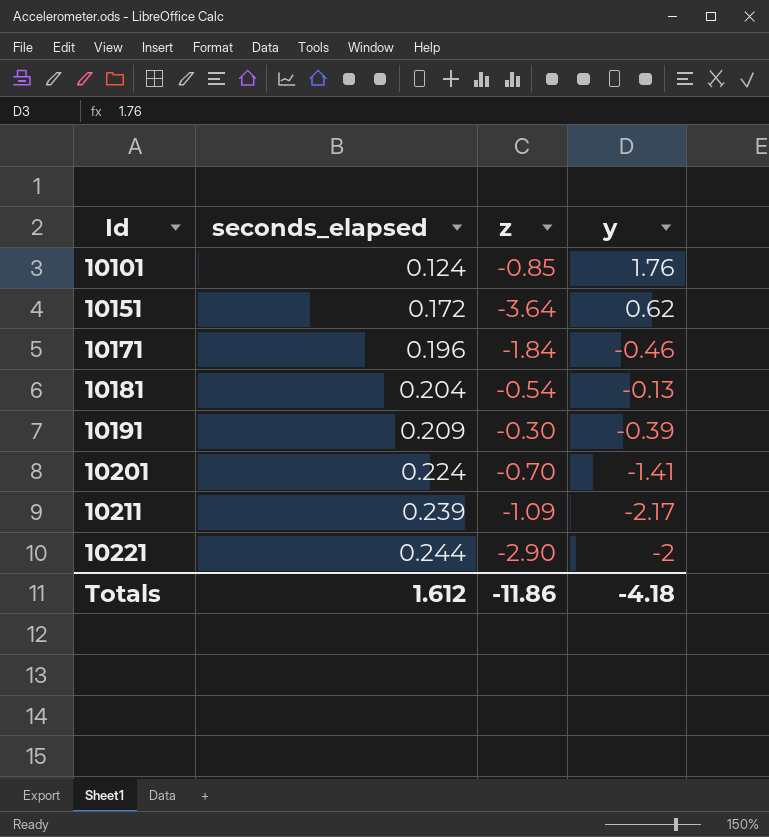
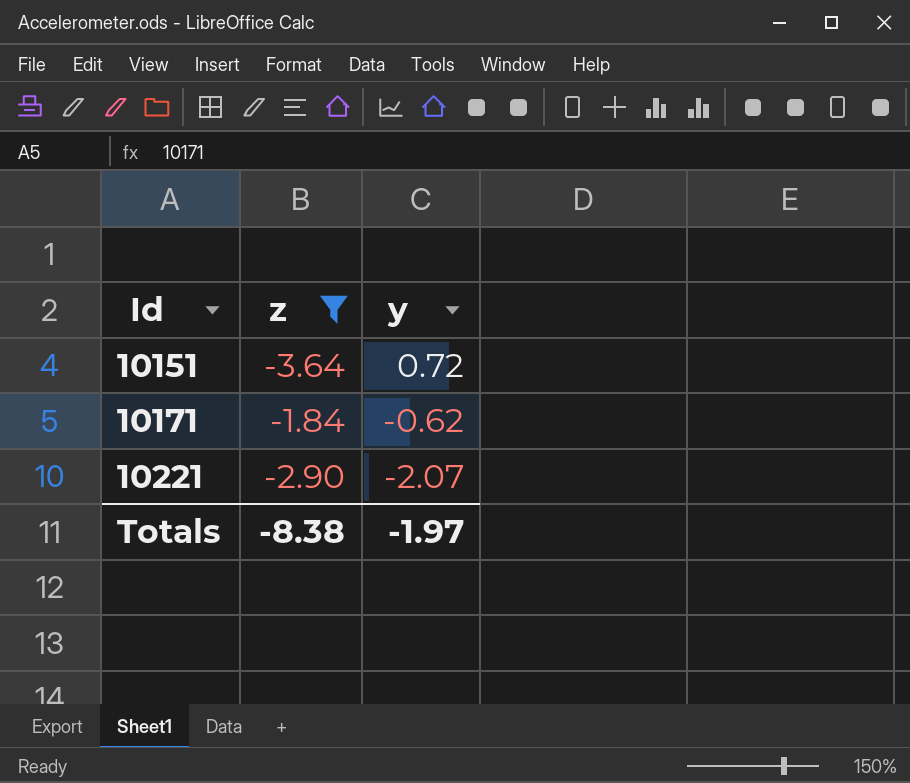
filter: none -> z <= -1.84
column seconds_elapsed | position: 2 -> none
10151 | y: 0.62 -> 0.72
10171 | y: -0.46 -> -0.62
10221 | y: -2 -> -2.07
Totals | z: -11.86 -> -8.38
Totals | y: -4.18 -> -1.97

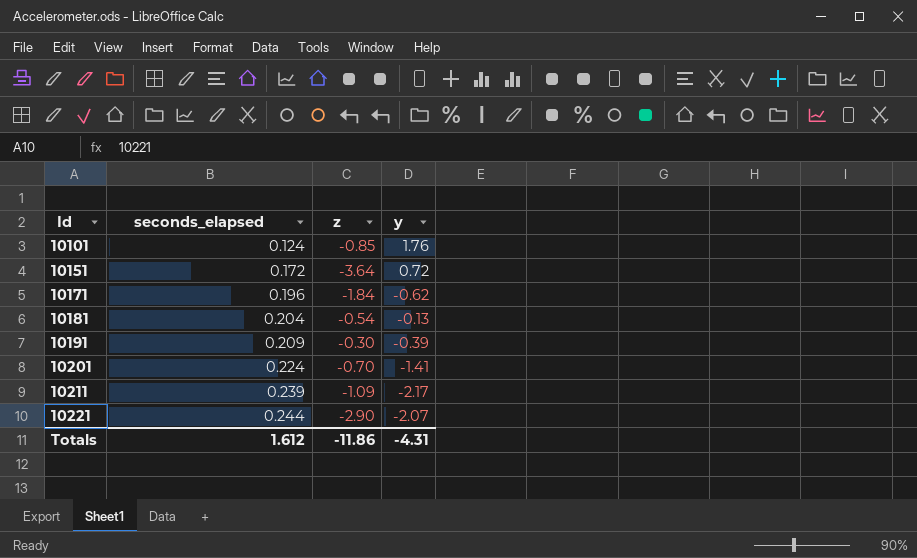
filter: z <= -1.84 -> none
column seconds_elapsed | position: none -> 2
Totals | z: -8.38 -> -11.86
Totals | y: -1.97 -> -4.31

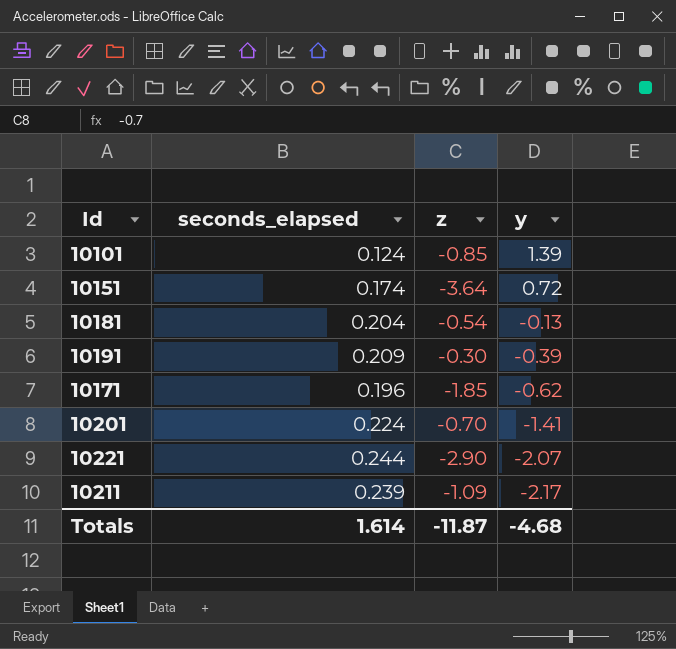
row order: Id ascending -> y descending
10101 | y: 1.76 -> 1.39
10151 | seconds_elapsed: 0.172 -> 0.174
10171 | z: -1.84 -> -1.85
Totals | seconds_elapsed: 1.612 -> 1.614
Totals | z: -11.86 -> -11.87
Totals | y: -4.31 -> -4.68

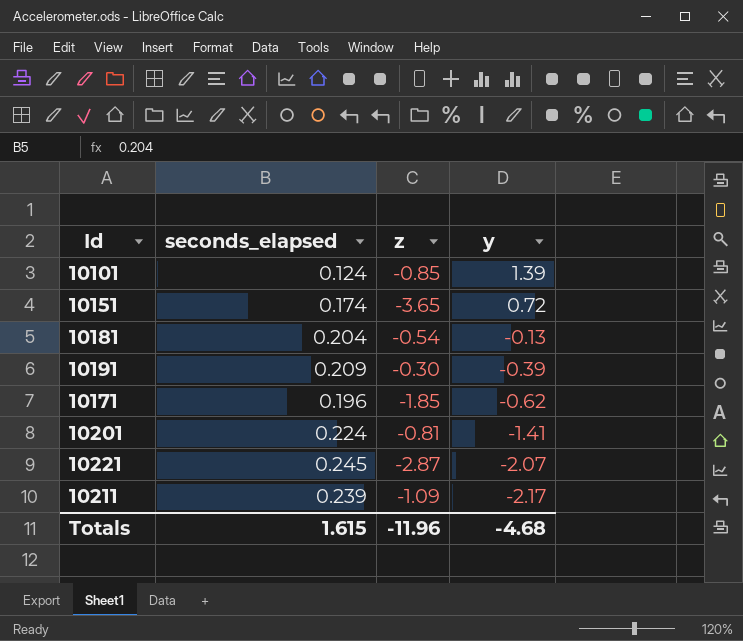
10151 | z: -3.64 -> -3.65
10201 | z: -0.70 -> -0.81
10221 | seconds_elapsed: 0.244 -> 0.245
10221 | z: -2.90 -> -2.87
Totals | seconds_elapsed: 1.614 -> 1.615
Totals | z: -11.87 -> -11.96

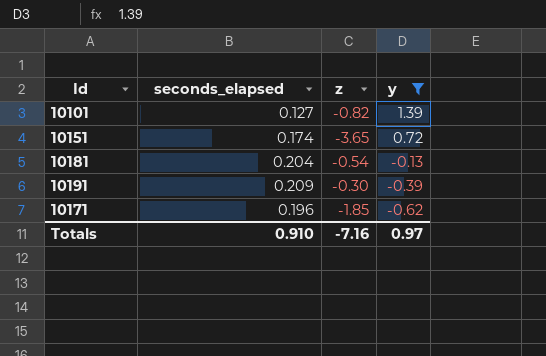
filter: none -> y >= -0.62
10101 | seconds_elapsed: 0.124 -> 0.127
10101 | z: -0.85 -> -0.82
Totals | seconds_elapsed: 1.615 -> 0.910
Totals | z: -11.96 -> -7.16
Totals | y: -4.68 -> 0.97

